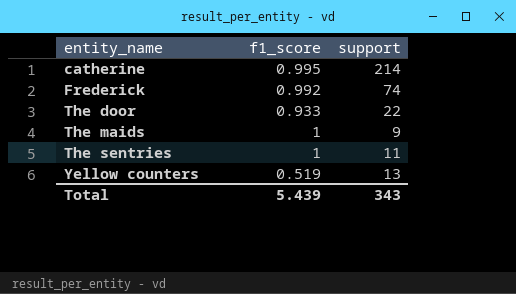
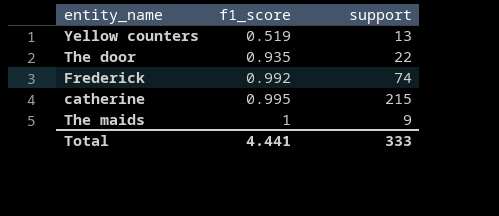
row order: entity_name ascending -> f1_score ascending
row The sentries: 1 | 11 -> none
The door | f1_score: 0.933 -> 0.935
catherine | support: 214 -> 215
Total | f1_score: 5.439 -> 4.441
Total | support: 343 -> 333

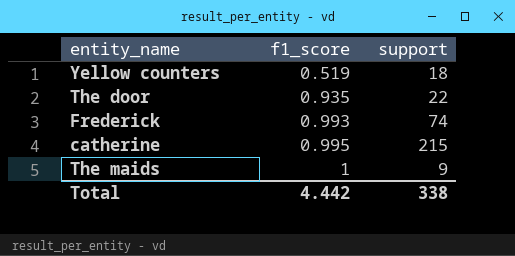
Yellow counters | support: 13 -> 18
Frederick | f1_score: 0.992 -> 0.993
Total | f1_score: 4.441 -> 4.442
Total | support: 333 -> 338

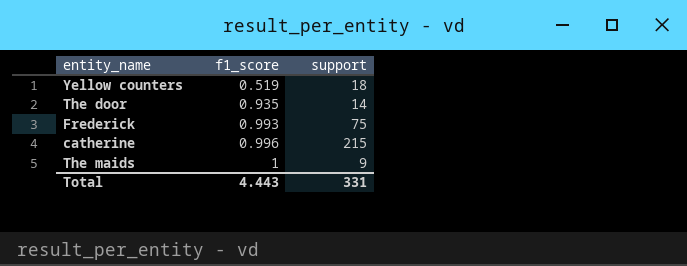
The door | support: 22 -> 14
Frederick | support: 74 -> 75
catherine | f1_score: 0.995 -> 0.996
Total | f1_score: 4.442 -> 4.443
Total | support: 338 -> 331

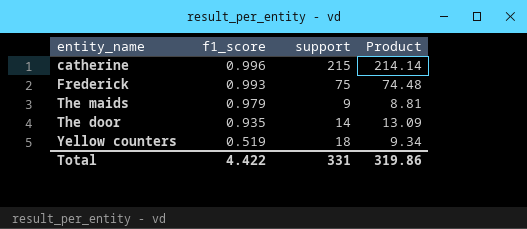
row order: f1_score ascending -> f1_score descending
column Product | formula: none -> [f1_score] * [support]
The maids | f1_score: 1 -> 0.979
Total | f1_score: 4.443 -> 4.422

